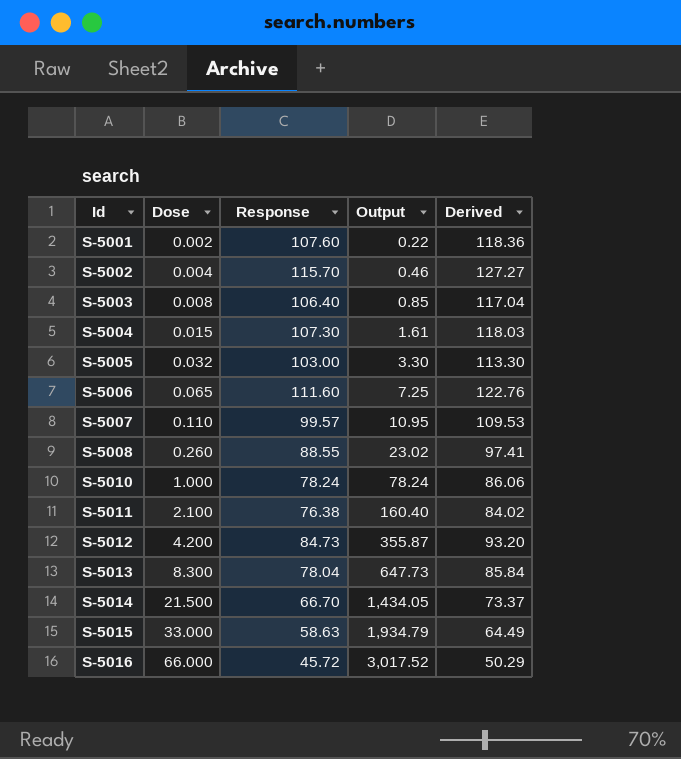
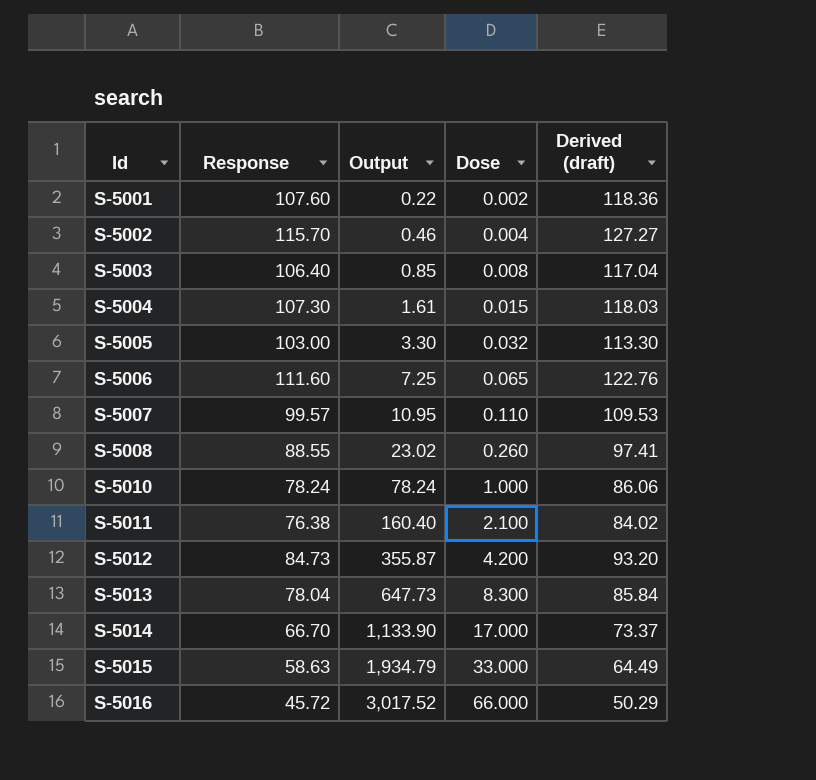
column Dose | position: 2 -> 4
column name: Derived -> Derived (draft)
S-5014 | Output: 1,434.05 -> 1,133.90
S-5014 | Dose: 21.500 -> 17.000

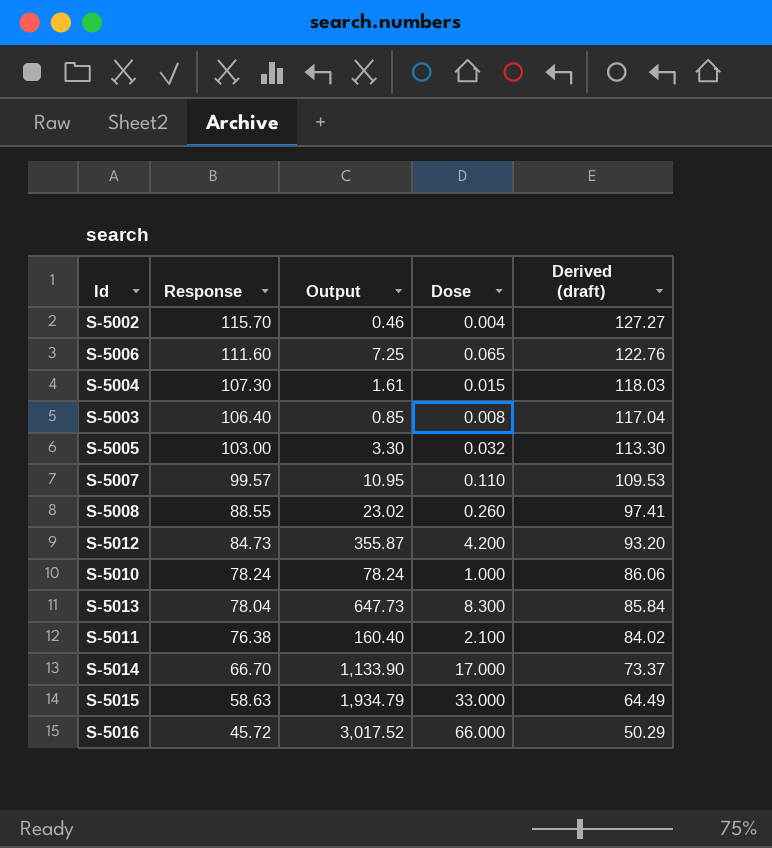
row order: Id ascending -> Response descending
row S-5001: 107.60 | 0.22 | 0.002 | 118.36 -> none

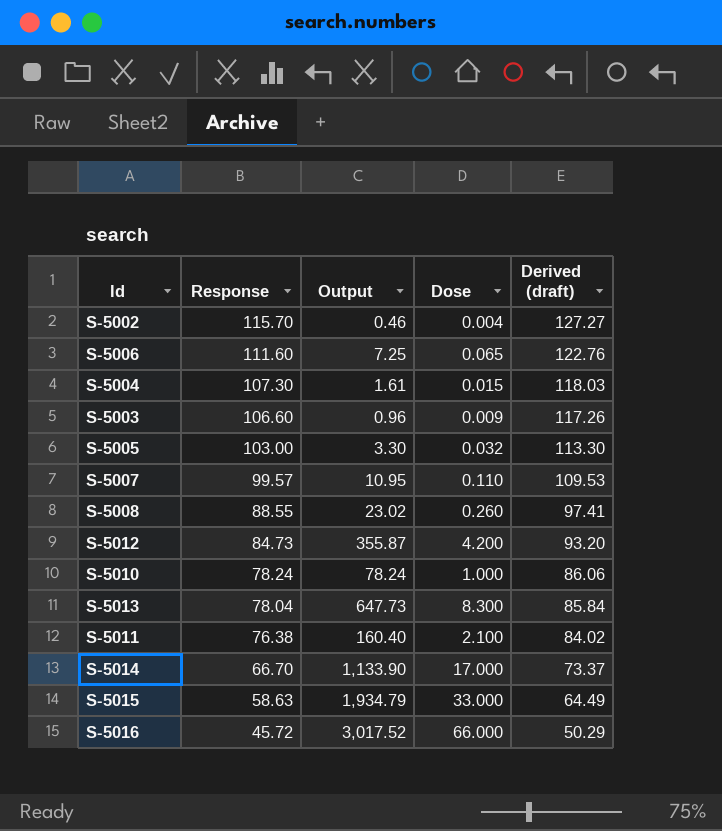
S-5003 | Response: 106.40 -> 106.60
S-5003 | Output: 0.85 -> 0.96
S-5003 | Dose: 0.008 -> 0.009
S-5003 | Derived (draft): 117.04 -> 117.26

